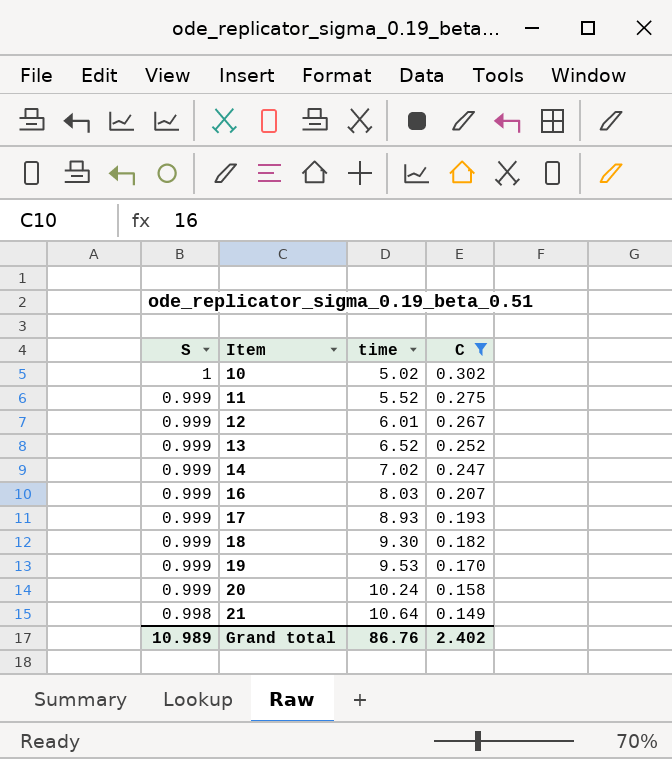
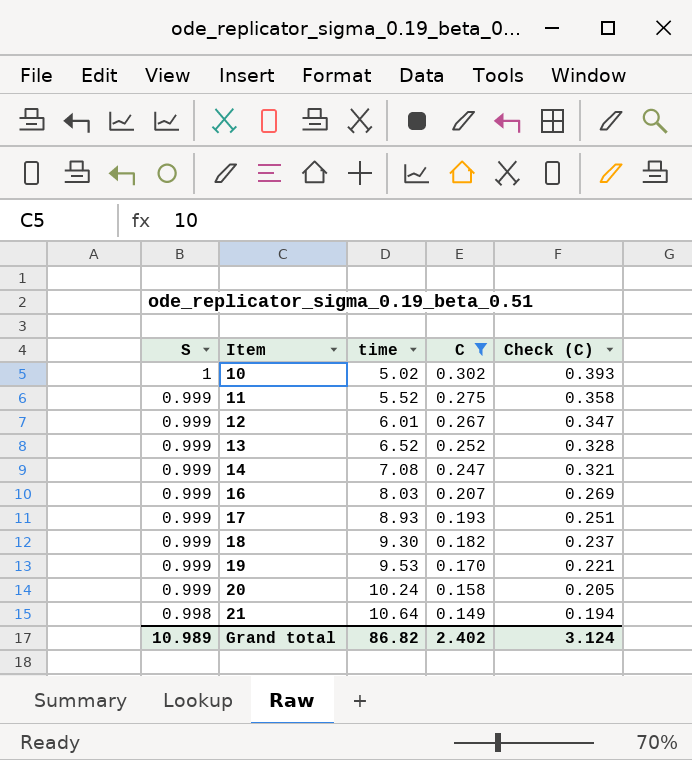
column Check (C) | formula: none -> [C] * 1.3
14 | time: 7.02 -> 7.08
Grand total | time: 86.76 -> 86.82

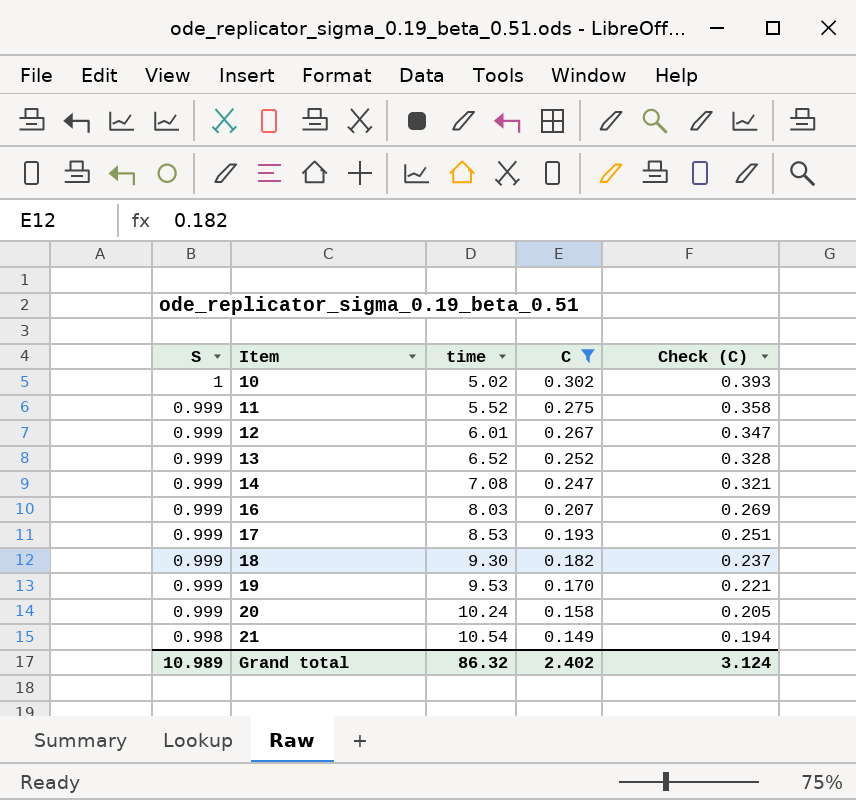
17 | time: 8.93 -> 8.53
21 | time: 10.64 -> 10.54
Grand total | time: 86.82 -> 86.32

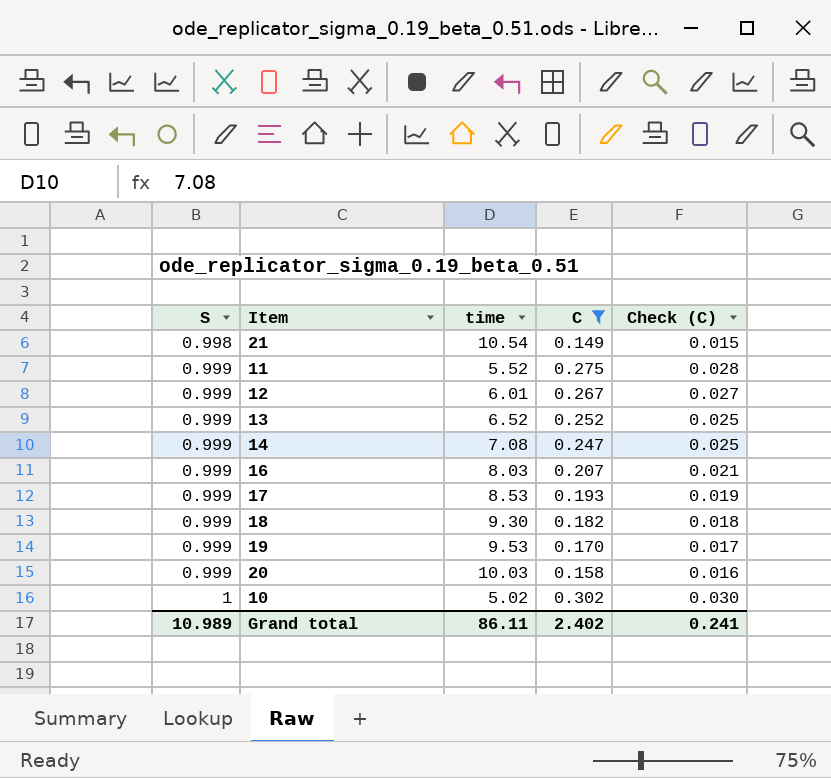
row order: S descending -> S ascending
column Check (C) | formula: [C] * 1.3 -> [C] * 0.1
20 | time: 10.24 -> 10.03
Grand total | time: 86.32 -> 86.11
Grand total | Check (C): 3.124 -> 0.241

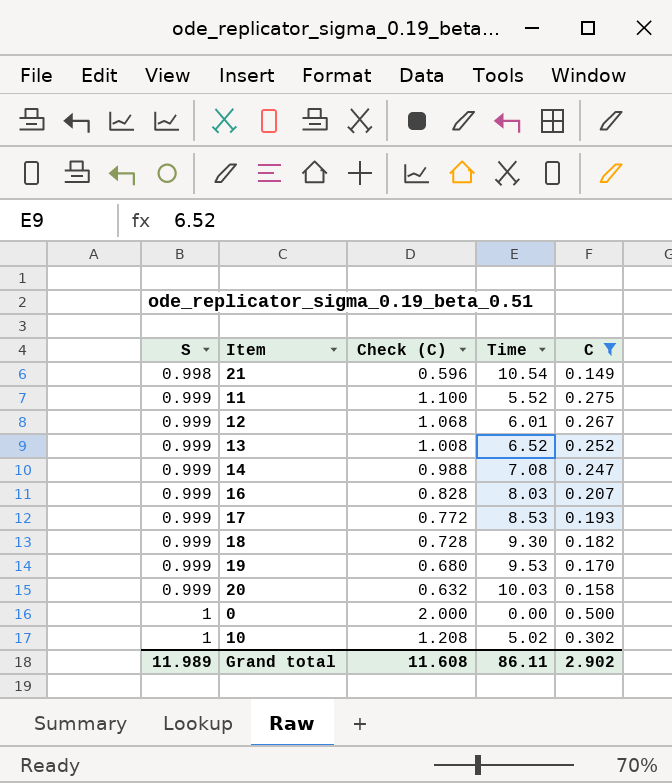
column Check (C) | formula: [C] * 0.1 -> [C] * 4
column Check (C) | position: 5 -> 3
column name: time -> Time
row 0: none -> 1 | 2.000 | 0.00 | 0.500
Grand total | S: 10.989 -> 11.989
Grand total | Check (C): 0.241 -> 11.608
Grand total | C: 2.402 -> 2.902

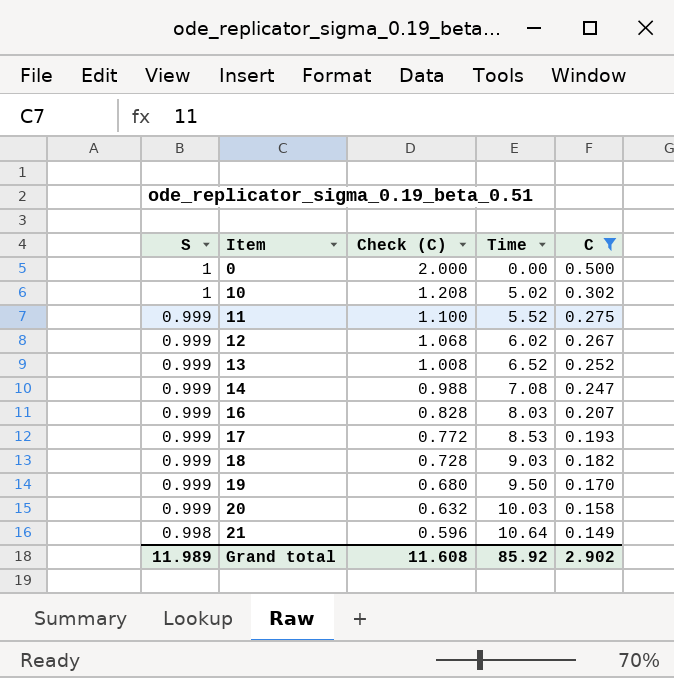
row order: S ascending -> S descending
12 | Time: 6.01 -> 6.02
18 | Time: 9.30 -> 9.03
19 | Time: 9.53 -> 9.50
21 | Time: 10.54 -> 10.64
Grand total | Time: 86.11 -> 85.92

